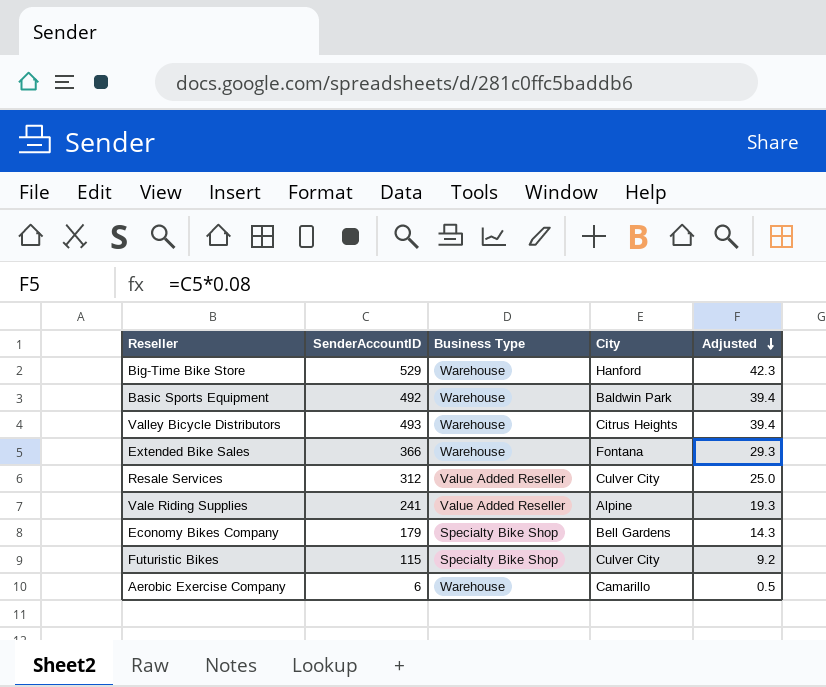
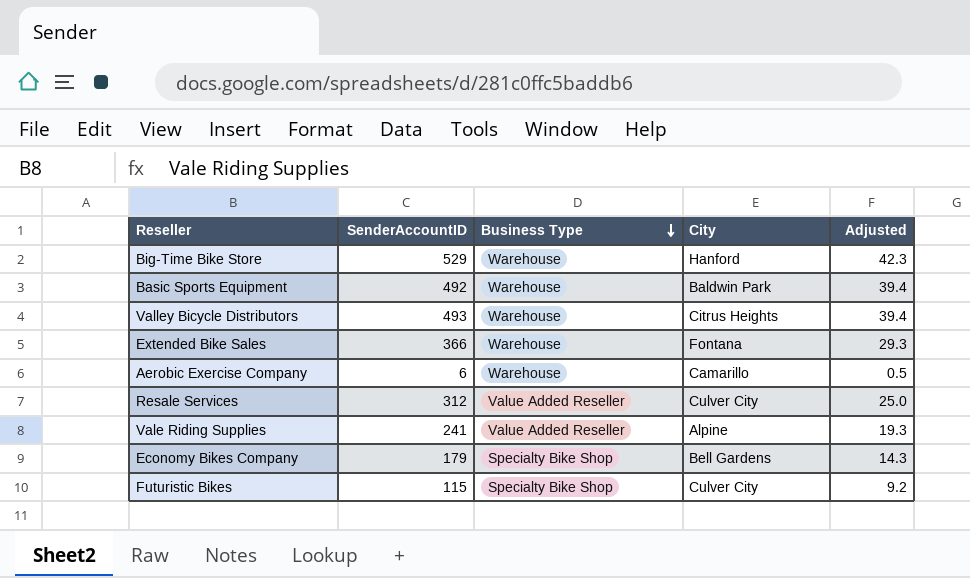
row order: Adjusted descending -> Business Type descending

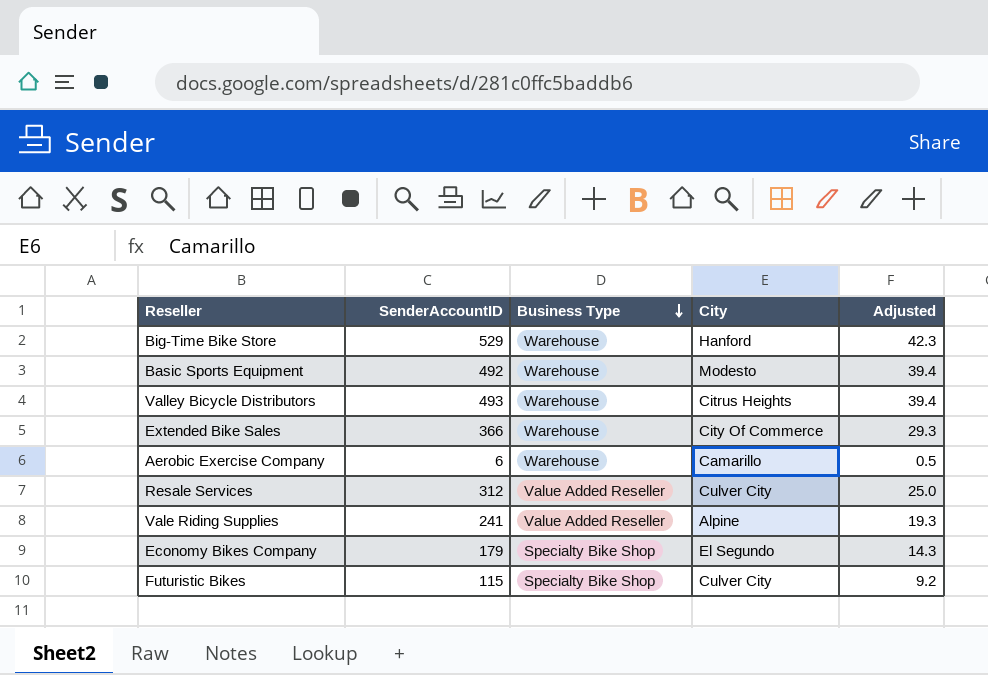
Basic Sports Equipment | City: Baldwin Park -> Modesto
Extended Bike Sales | City: Fontana -> City Of Commerce
Economy Bikes Company | City: Bell Gardens -> El Segundo

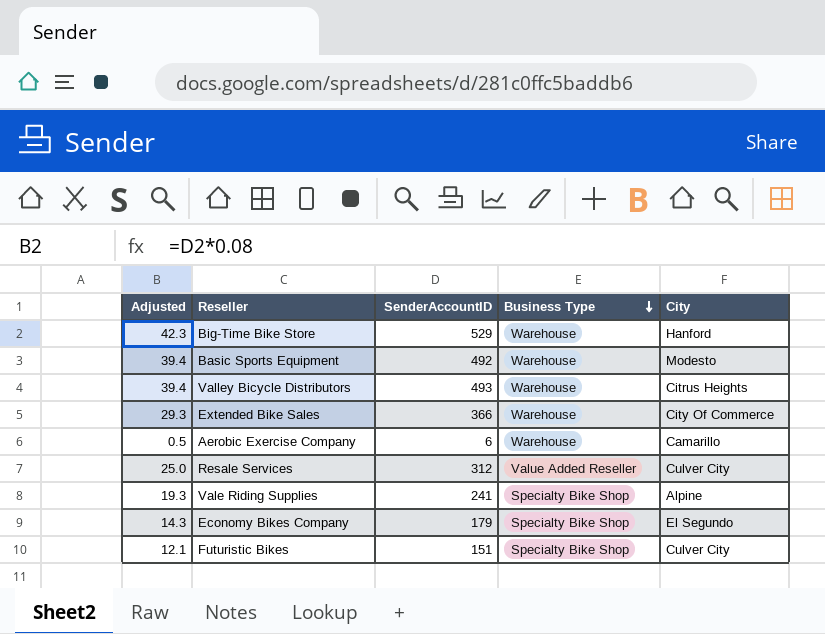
column Adjusted | position: 5 -> 1
Vale Riding Supplies | Business Type: Value Added Reseller -> Specialty Bike Shop
Futuristic Bikes | Adjusted: 9.2 -> 12.1
Futuristic Bikes | SenderAccountID: 115 -> 151

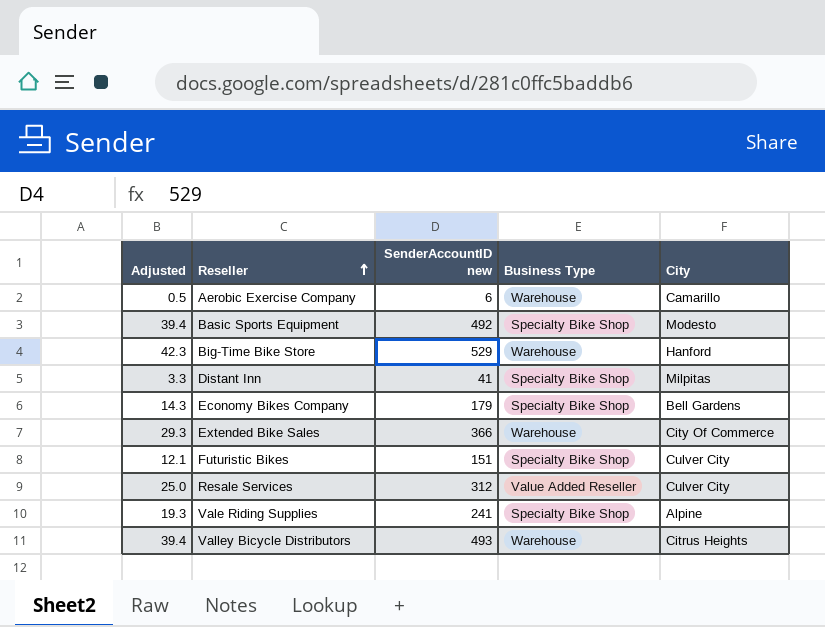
row order: Business Type descending -> Reseller ascending
column name: SenderAccountID -> SenderAccountID new
Basic Sports Equipment | Business Type: Warehouse -> Specialty Bike Shop
row Distant Inn: none -> 3.3 | 41 | Specialty Bike Shop | Milpitas
Economy Bikes Company | City: El Segundo -> Bell Gardens

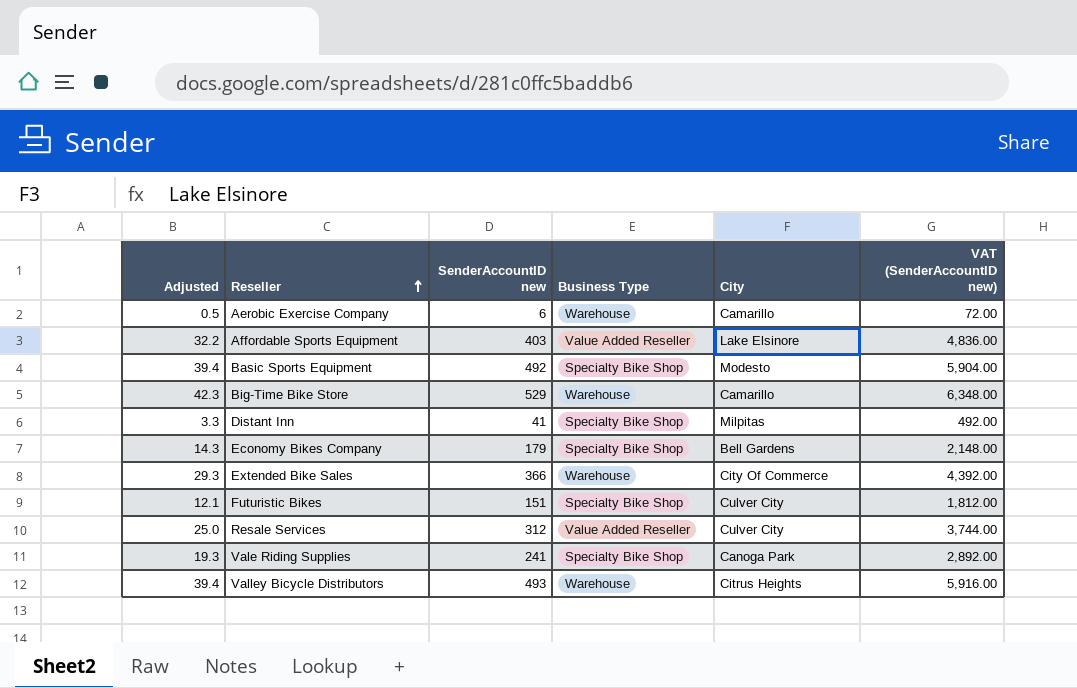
column VAT (SenderAccountID new) | formula: none -> [SenderAccountID new] * 12
row Affordable Sports Equipment: none -> 32.2 | 403 | Value Added Reseller | Lake Elsinore | 4,836.00
Big-Time Bike Store | City: Hanford -> Camarillo
Vale Riding Supplies | City: Alpine -> Canoga Park

